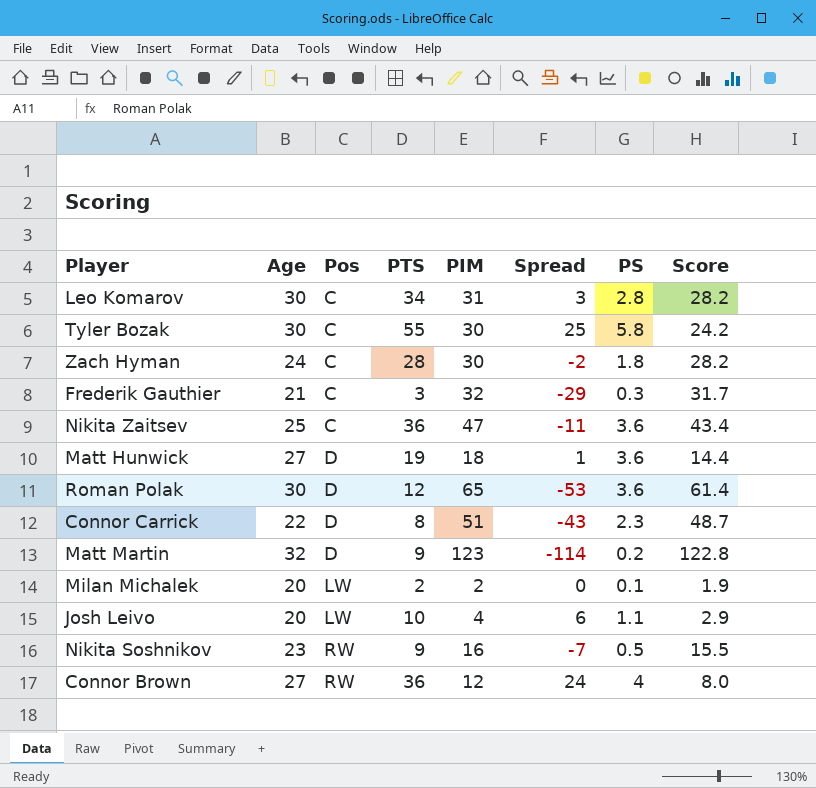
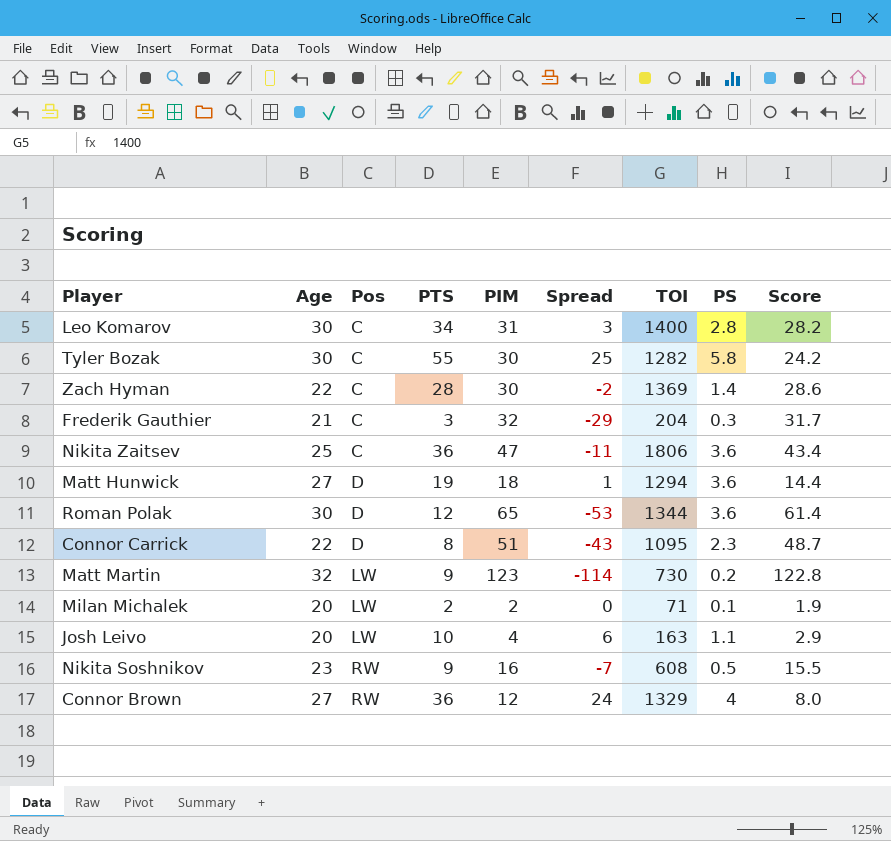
column TOI | position: none -> 7
Zach Hyman | Age: 24 -> 22
Zach Hyman | PS: 1.8 -> 1.4
Zach Hyman | Score: 28.2 -> 28.6
Matt Martin | Pos: D -> LW

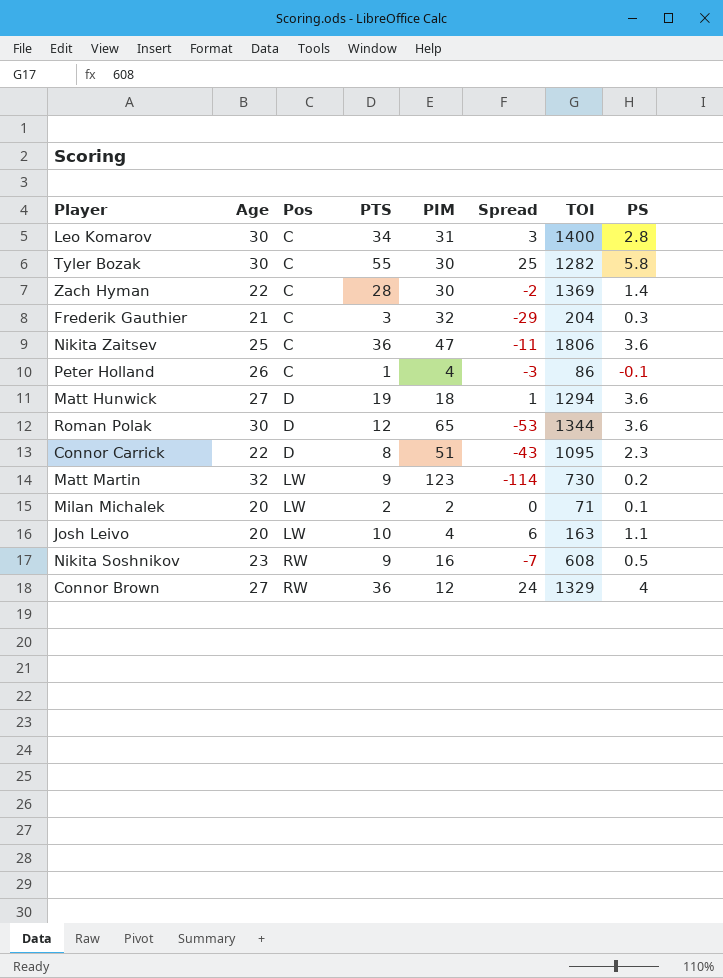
column Score | formula: [PIM] - [PS] -> none
row Peter Holland: none -> 26 | C | 1 | 4 | -3 | 86 | -0.1

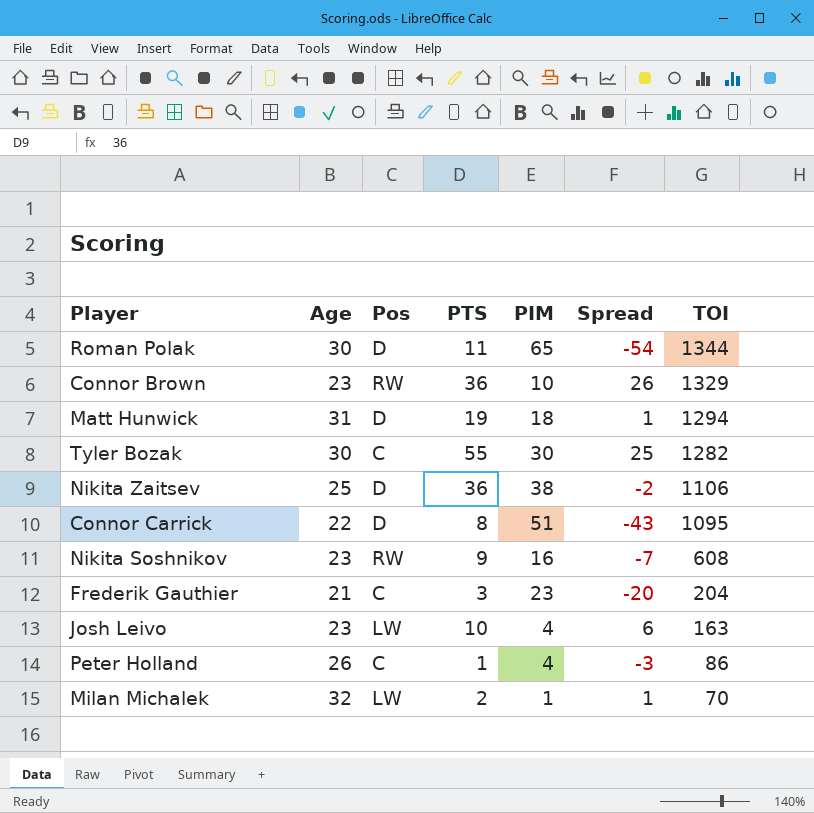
row order: Pos ascending -> TOI descending
column PS | position: 8 -> none
row Leo Komarov: 30 | C | 34 | 31 | 3 | 1400 | 2.8 -> none
row Zach Hyman: 22 | C | 28 | 30 | -2 | 1369 | 1.4 -> none
row Matt Martin: 32 | LW | 9 | 123 | -114 | 730 | 0.2 -> none
Roman Polak | PTS: 12 -> 11
Roman Polak | Spread: -53 -> -54
Connor Brown | Age: 27 -> 23
Connor Brown | PIM: 12 -> 10
Connor Brown | Spread: 24 -> 26
Matt Hunwick | Age: 27 -> 31
Nikita Zaitsev | Pos: C -> D
Nikita Zaitsev | PIM: 47 -> 38
Nikita Zaitsev | Spread: -11 -> -2
Nikita Zaitsev | TOI: 1806 -> 1106
Frederik Gauthier | PIM: 32 -> 23
Frederik Gauthier | Spread: -29 -> -20
Josh Leivo | Age: 20 -> 23
Milan Michalek | Age: 20 -> 32
Milan Michalek | PIM: 2 -> 1
Milan Michalek | Spread: 0 -> 1
Milan Michalek | TOI: 71 -> 70

